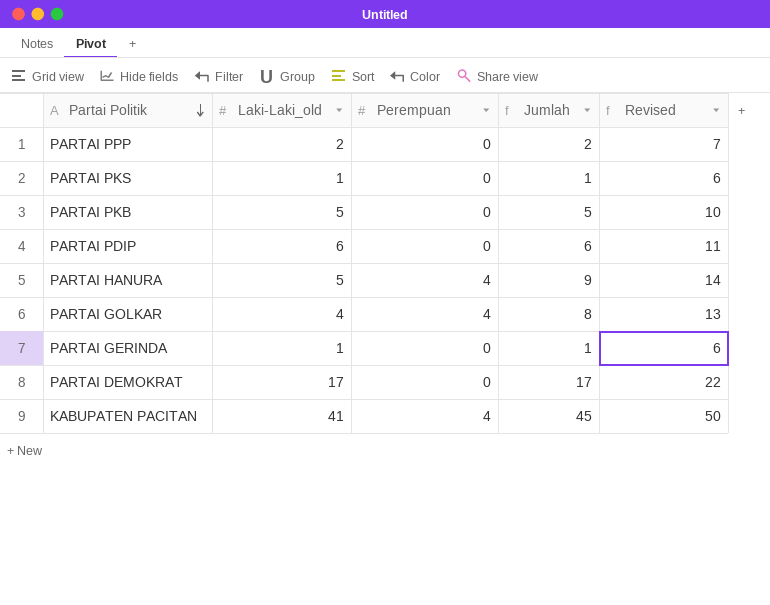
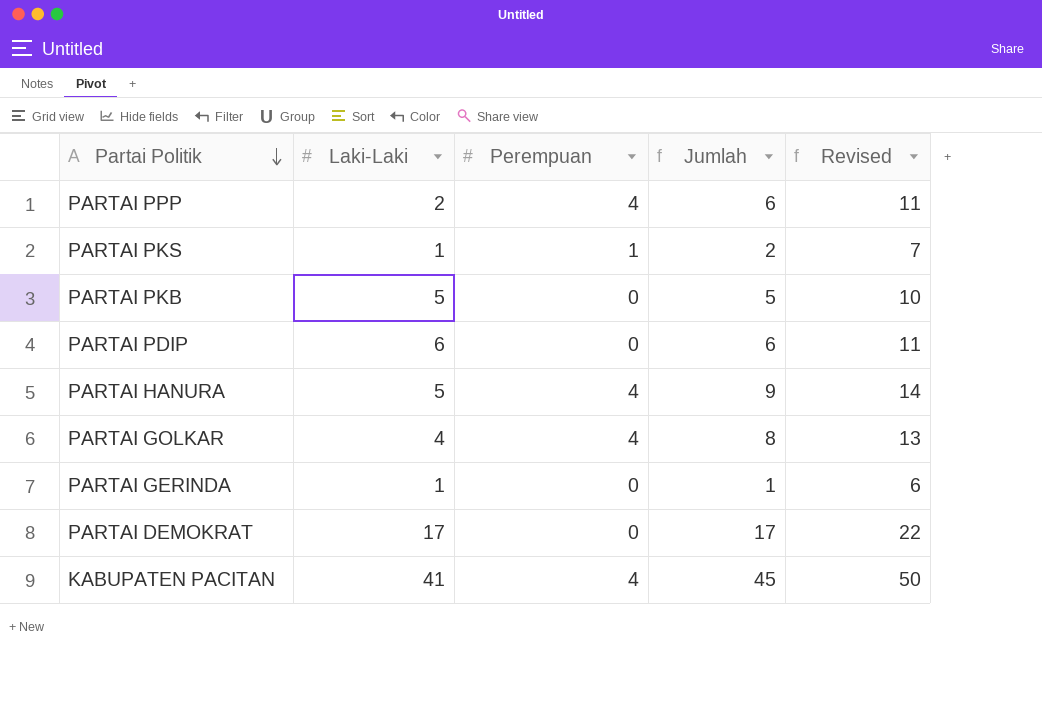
column name: Laki-Laki_old -> Laki-Laki
PARTAI PPP | Perempuan: 0 -> 4
PARTAI PPP | Jumlah: 2 -> 6
PARTAI PPP | Revised: 7 -> 11
PARTAI PKS | Perempuan: 0 -> 1
PARTAI PKS | Jumlah: 1 -> 2
PARTAI PKS | Revised: 6 -> 7

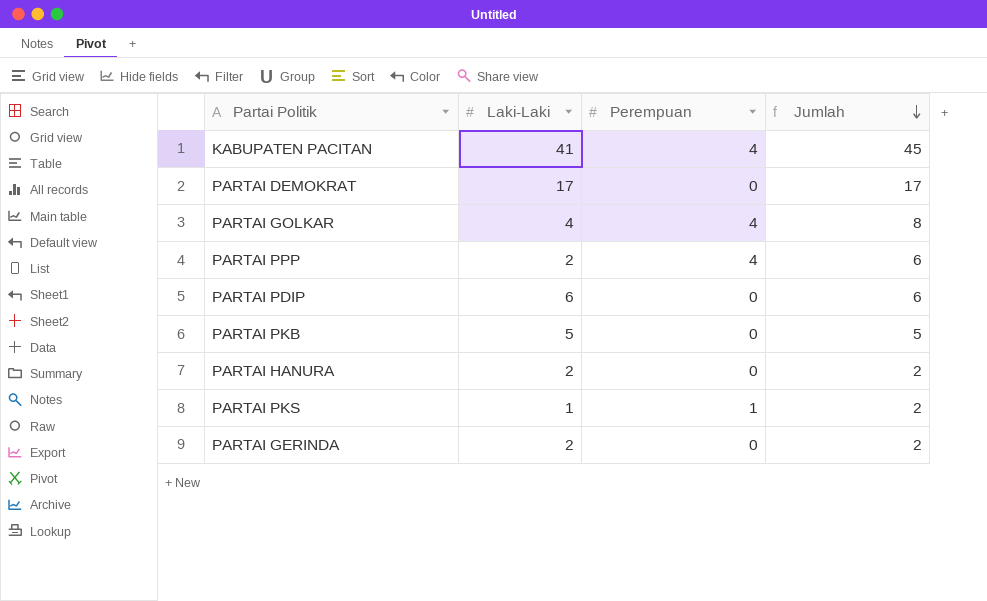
row order: Partai Politik descending -> Jumlah descending
column Revised | formula: [Jumlah] + 5 -> none
PARTAI HANURA | Laki-Laki: 5 -> 2
PARTAI HANURA | Perempuan: 4 -> 0
PARTAI HANURA | Jumlah: 9 -> 2
PARTAI GERINDA | Laki-Laki: 1 -> 2
PARTAI GERINDA | Jumlah: 1 -> 2

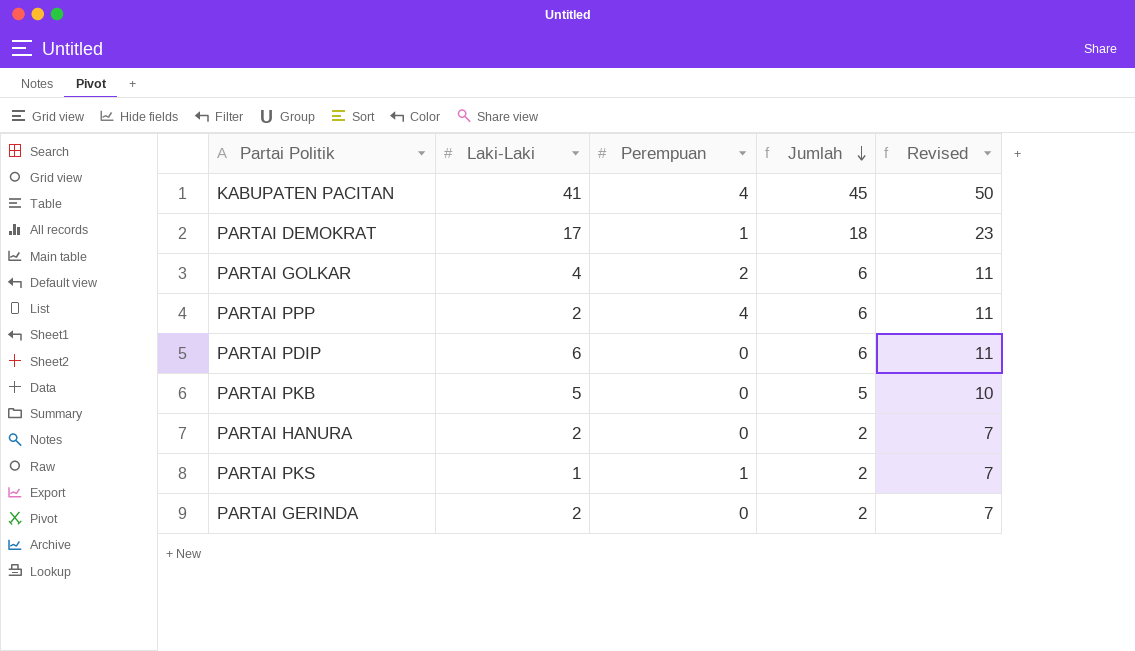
column Revised | formula: none -> [Jumlah] + 5
PARTAI DEMOKRAT | Perempuan: 0 -> 1
PARTAI DEMOKRAT | Jumlah: 17 -> 18
PARTAI GOLKAR | Perempuan: 4 -> 2
PARTAI GOLKAR | Jumlah: 8 -> 6

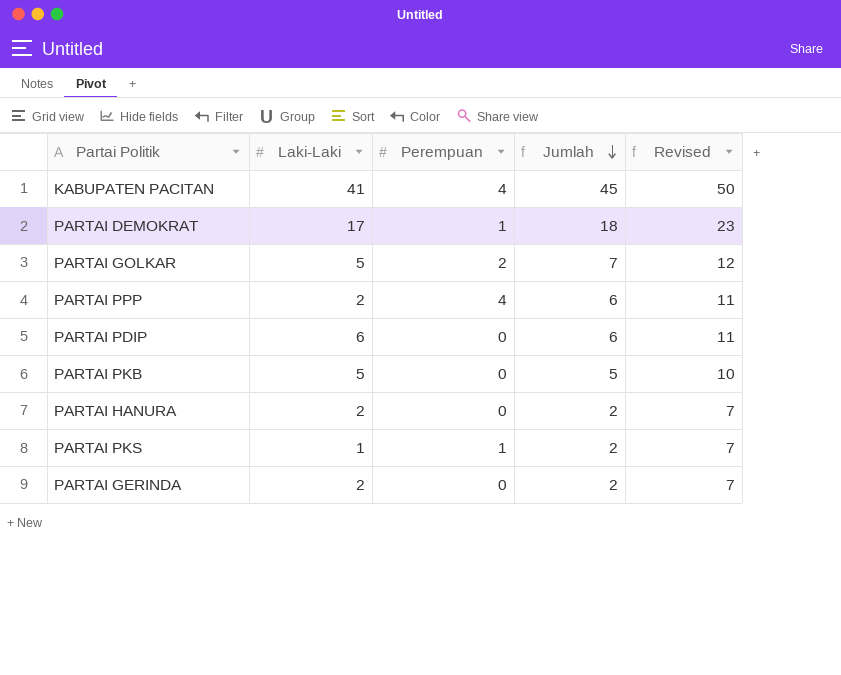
PARTAI GOLKAR | Laki-Laki: 4 -> 5
PARTAI GOLKAR | Jumlah: 6 -> 7
PARTAI GOLKAR | Revised: 11 -> 12

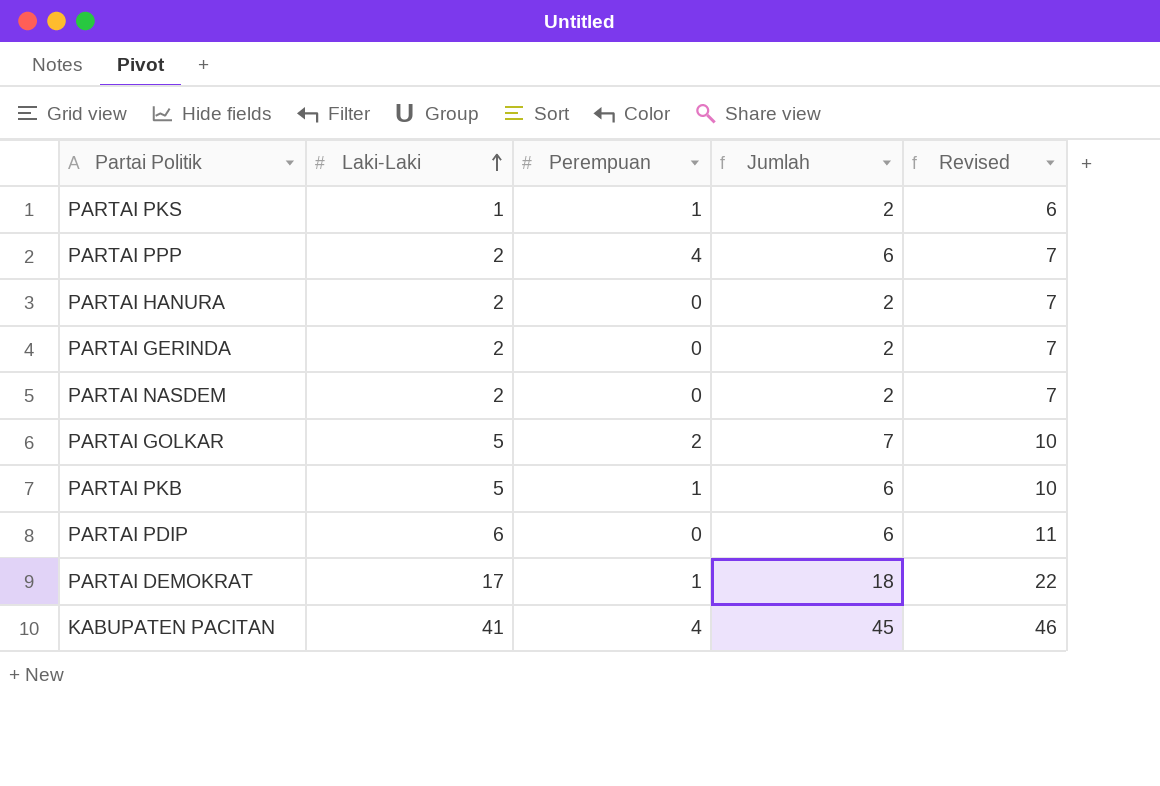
row order: Jumlah descending -> Laki-Laki ascending
column Revised | formula: [Jumlah] + 5 -> [Laki-Laki] + 5
row PARTAI NASDEM: none -> 2 | 0 | 2 | 7
PARTAI PKB | Perempuan: 0 -> 1
PARTAI PKB | Jumlah: 5 -> 6

